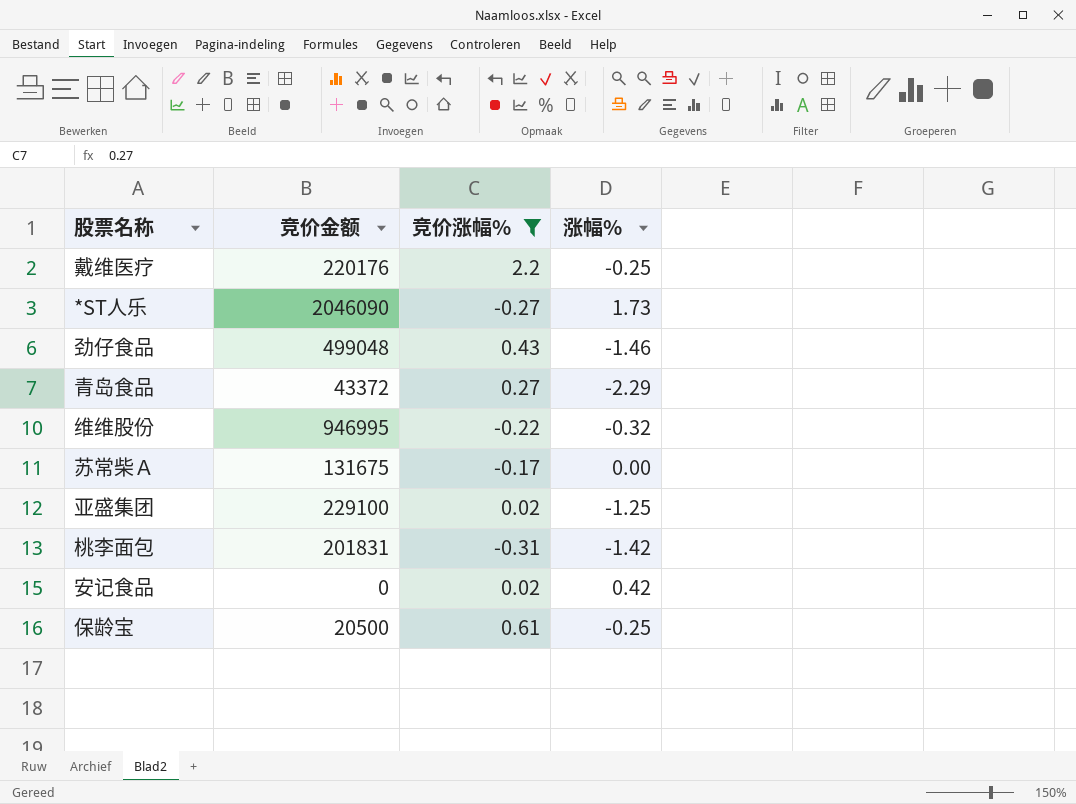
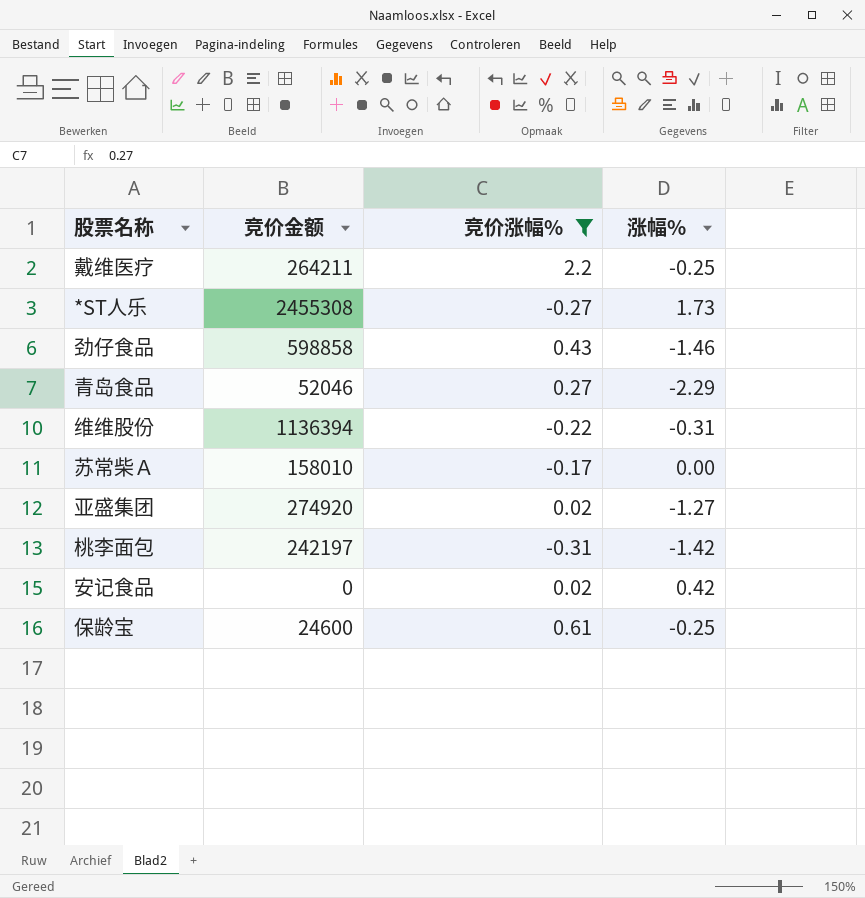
戴维医疗 | 竞价金额: 220176 -> 264211
*ST人乐 | 竞价金额: 2046090 -> 2455308
劲仔食品 | 竞价金额: 499048 -> 598858
青岛食品 | 竞价金额: 43372 -> 52046
维维股份 | 竞价金额: 946995 -> 1136394
维维股份 | 涨幅%: -0.32 -> -0.31
苏常柴Ａ | 竞价金额: 131675 -> 158010
亚盛集团 | 竞价金额: 229100 -> 274920
亚盛集团 | 涨幅%: -1.25 -> -1.27
桃李面包 | 竞价金额: 201831 -> 242197
保龄宝 | 竞价金额: 20500 -> 24600

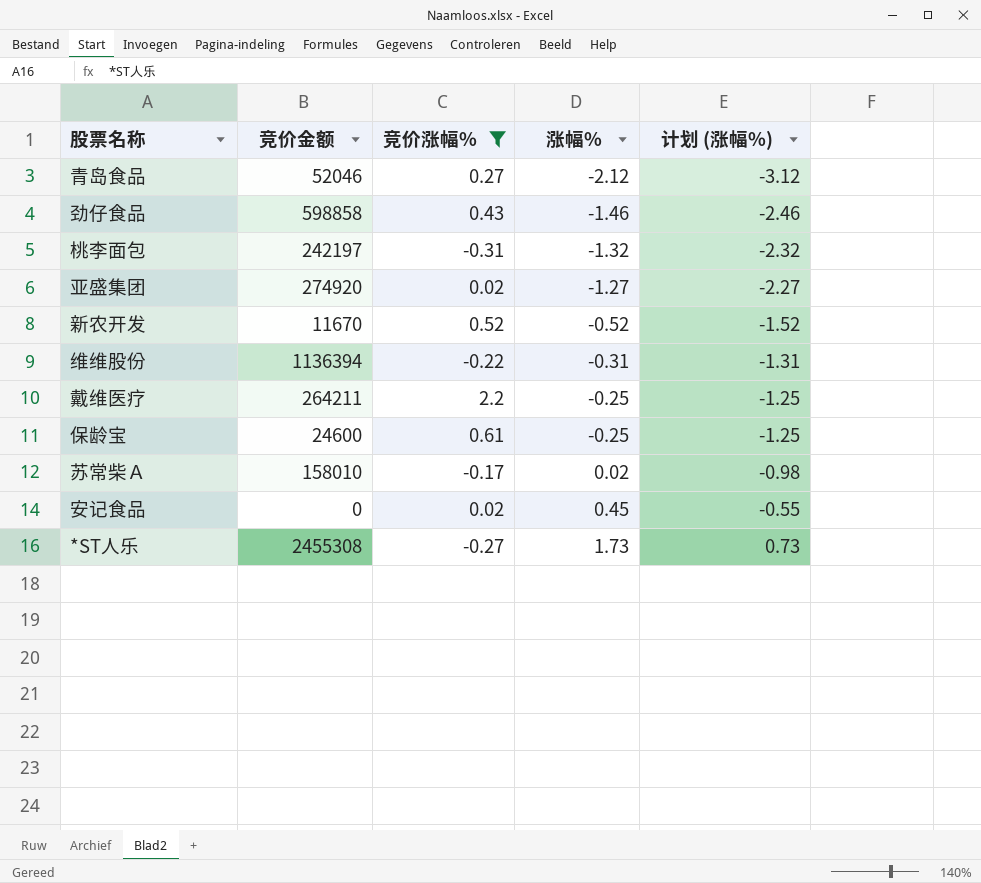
row order: none -> 涨幅% ascending
column 计划 (涨幅%) | formula: none -> [涨幅%] - 1
青岛食品 | 涨幅%: -2.29 -> -2.12
桃李面包 | 涨幅%: -1.42 -> -1.32
row 新农开发: none -> 11670 | 0.52 | -0.52 | -1.52
苏常柴Ａ | 涨幅%: 0.00 -> 0.02
安记食品 | 涨幅%: 0.42 -> 0.45

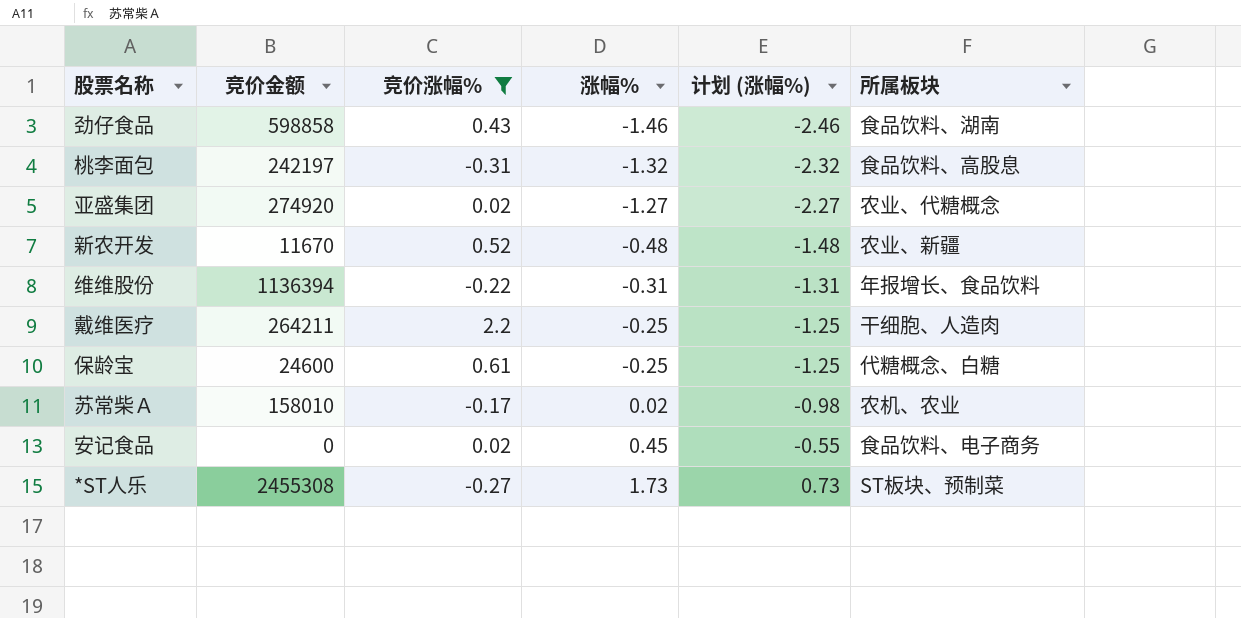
column 所属板块 | position: none -> 6
row 青岛食品: 52046 | 0.27 | -2.12 | -3.12 -> none
新农开发 | 涨幅%: -0.52 -> -0.48
新农开发 | 计划 (涨幅%): -1.52 -> -1.48

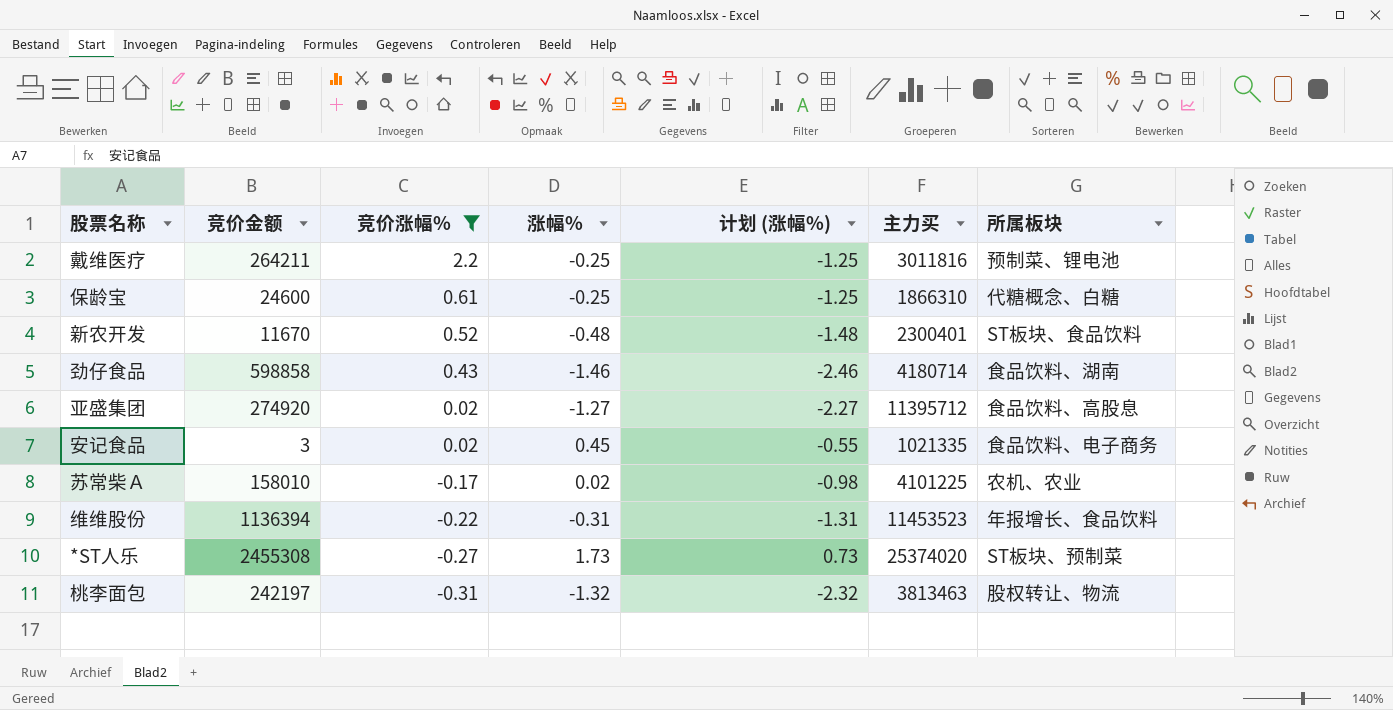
row order: 涨幅% ascending -> 竞价涨幅% descending
column 主力买 | position: none -> 6
戴维医疗 | 所属板块: 干细胞、人造肉 -> 预制菜、锂电池
新农开发 | 所属板块: 农业、新疆 -> ST板块、食品饮料
亚盛集团 | 所属板块: 农业、代糖概念 -> 食品饮料、高股息
安记食品 | 竞价金额: 0 -> 3
桃李面包 | 所属板块: 食品饮料、高股息 -> 股权转让、物流

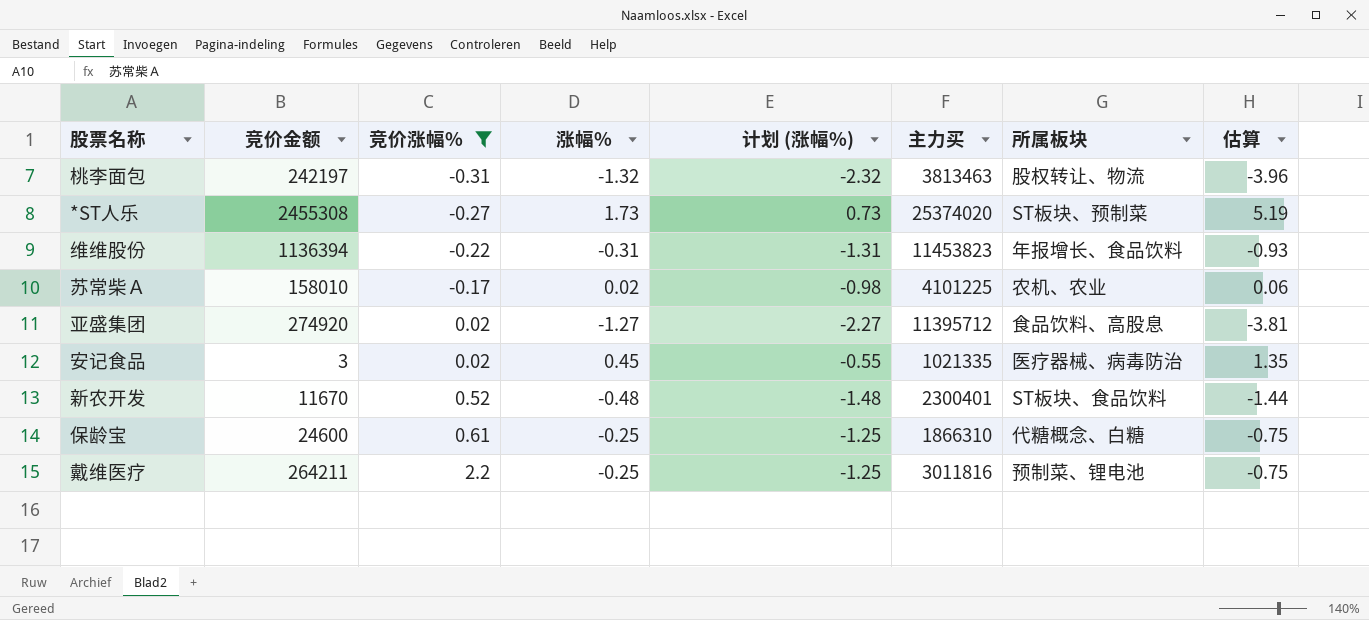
row order: 竞价涨幅% descending -> 竞价涨幅% ascending
column 估算 | formula: none -> [涨幅%] * 3
row 劲仔食品: 598858 | 0.43 | -1.46 | -2.46 | 4180714 | 食品饮料、湖南 -> none
维维股份 | 主力买: 11453523 -> 11453823
安记食品 | 所属板块: 食品饮料、电子商务 -> 医疗器械、病毒防治

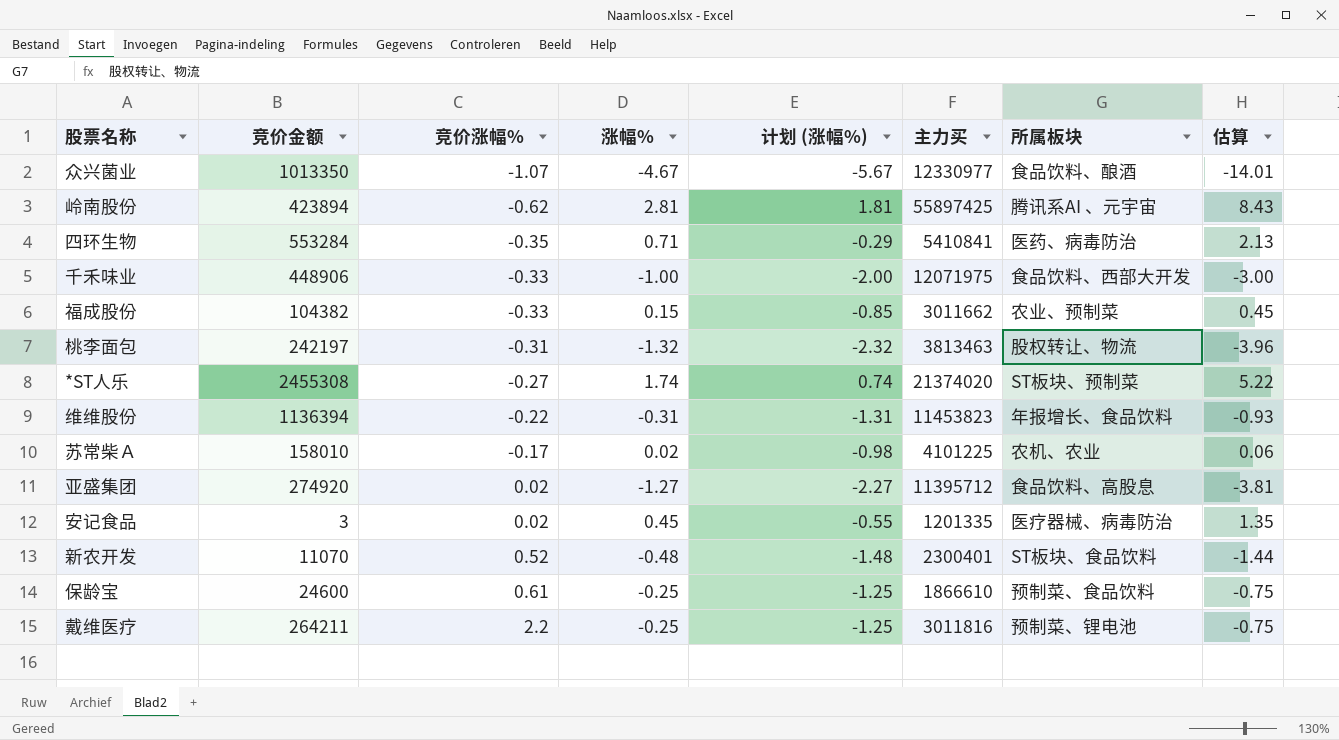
filter: 竞价涨幅% >= -0.31 -> none
*ST人乐 | 涨幅%: 1.73 -> 1.74
*ST人乐 | 计划 (涨幅%): 0.73 -> 0.74
*ST人乐 | 主力买: 25374020 -> 21374020
*ST人乐 | 估算: 5.19 -> 5.22
安记食品 | 主力买: 1021335 -> 1201335
新农开发 | 竞价金额: 11670 -> 11070
保龄宝 | 主力买: 1866310 -> 1866610
保龄宝 | 所属板块: 代糖概念、白糖 -> 预制菜、食品饮料

